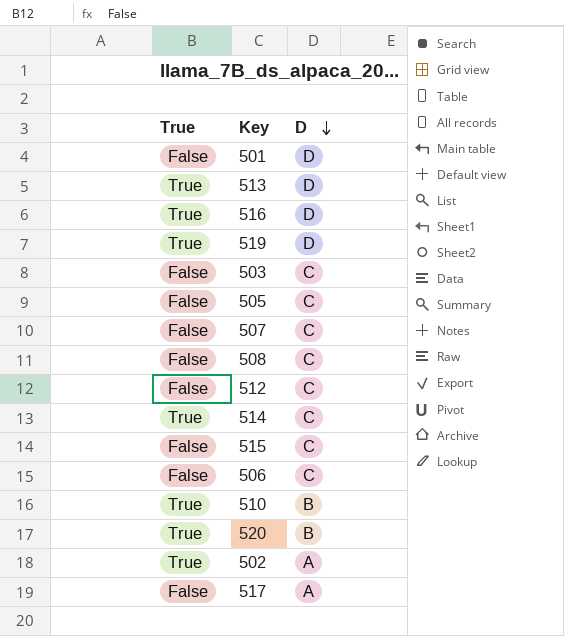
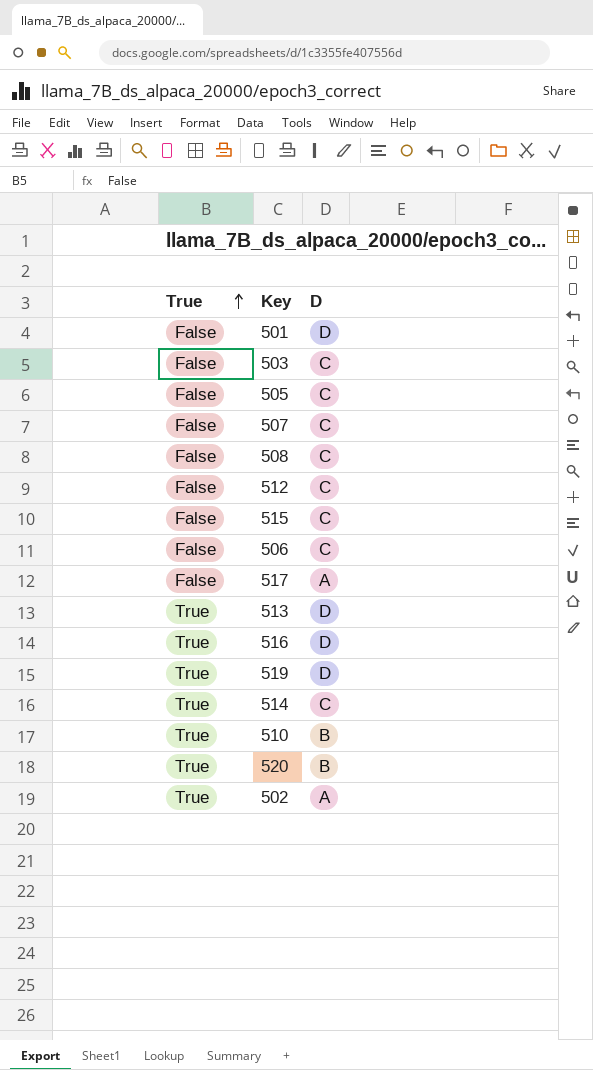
row order: D descending -> True ascending

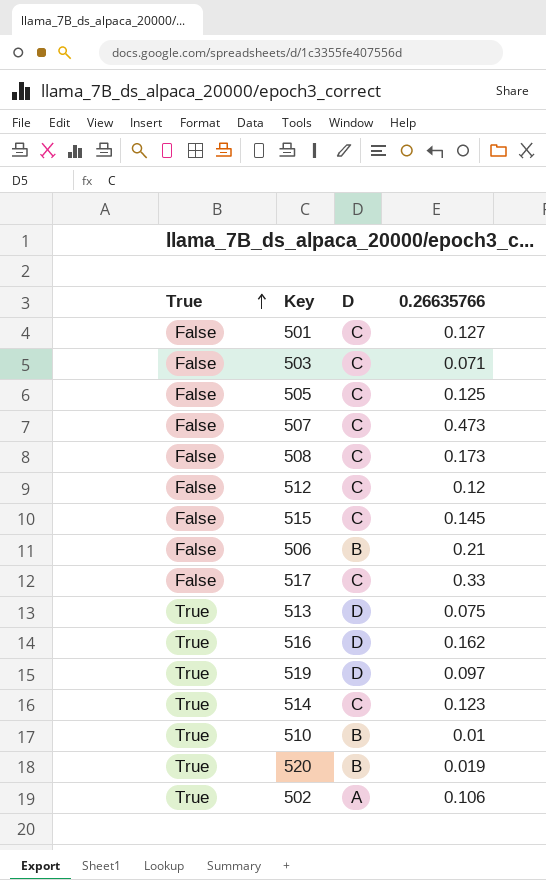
column 0.26635766 | position: none -> 4
501 | D: D -> C
506 | D: C -> B
517 | D: A -> C

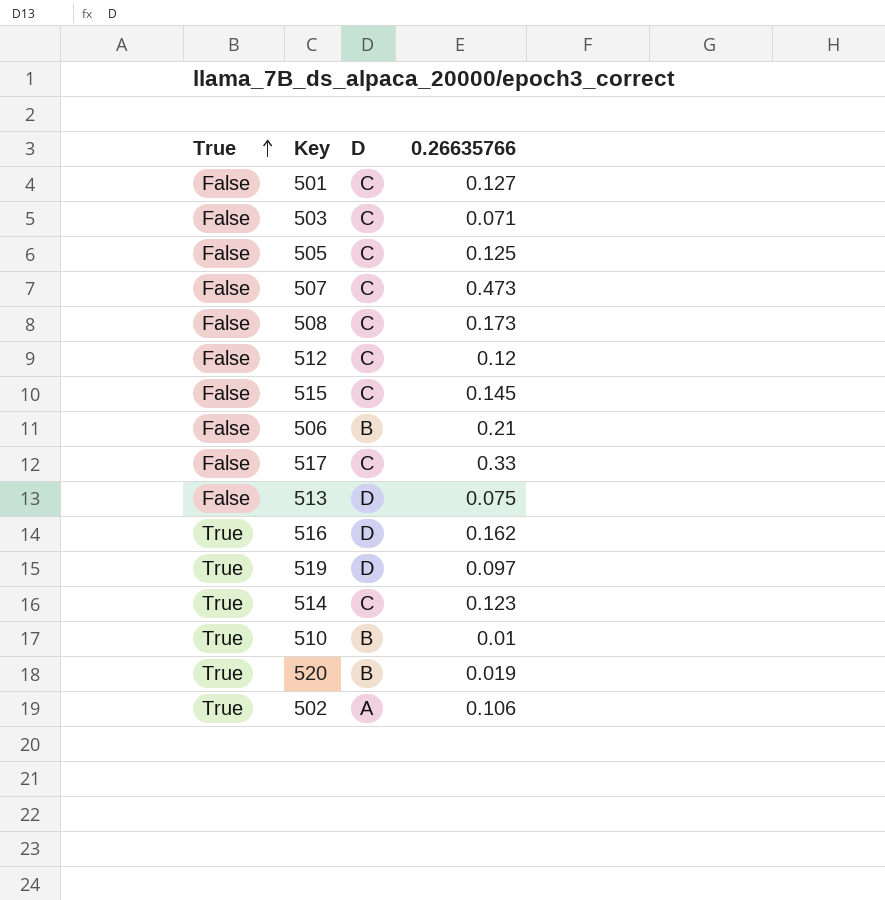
513 | True: True -> False

